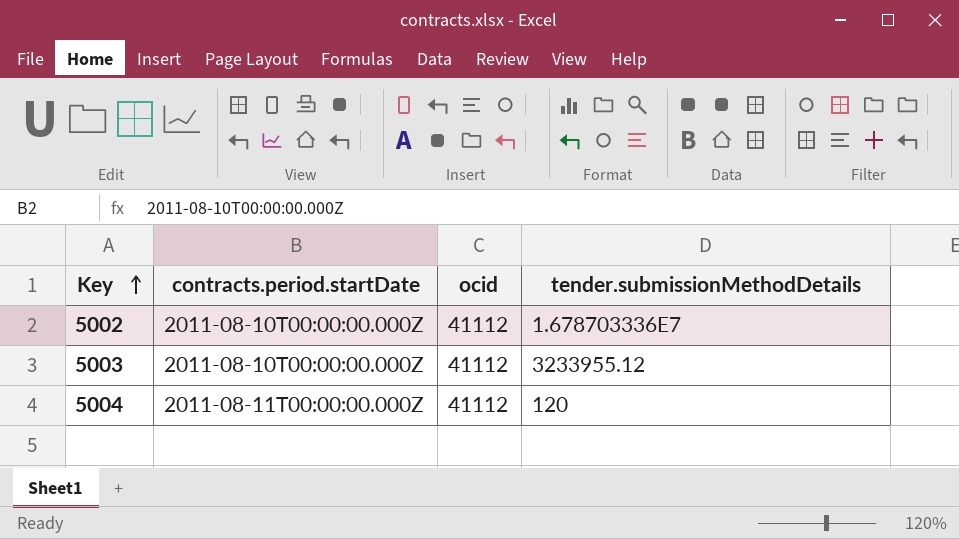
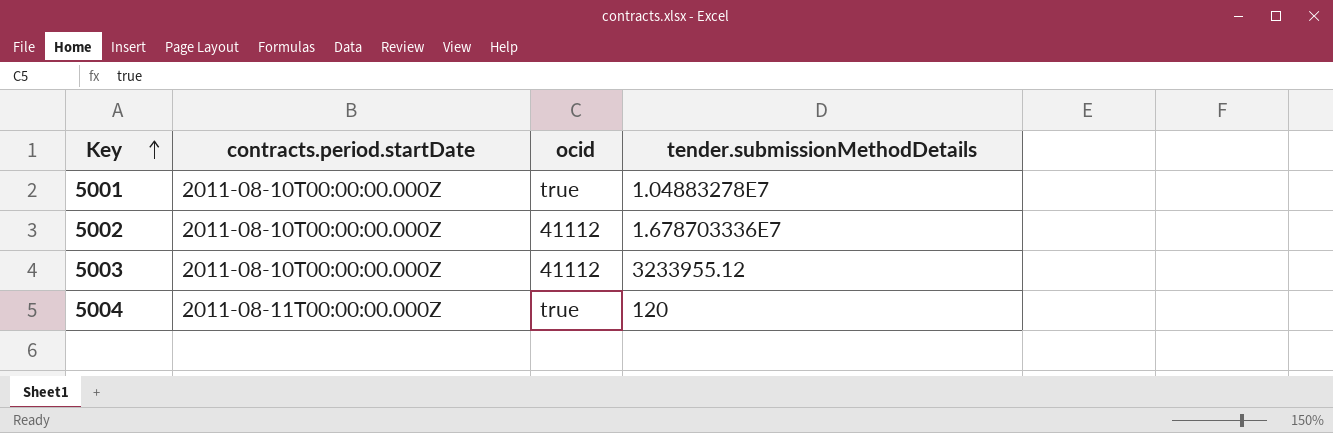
row 5001: none -> 2011-08-10T00:00:00.000Z | true | 1.04883278E7
5004 | ocid: 41112 -> true

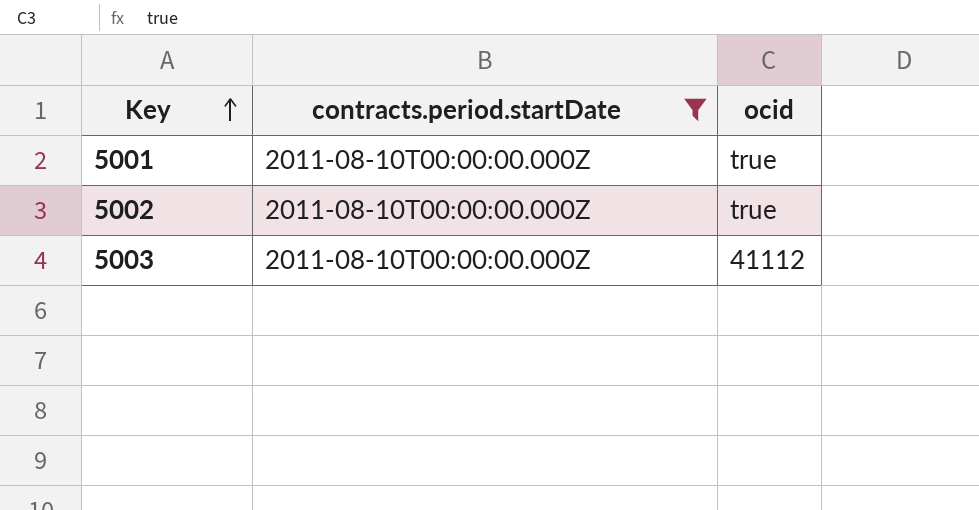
filter: none -> contracts.period.startDate = 2011-08-10T00:00:00.000Z
column tender.submissionMethodDetails | position: 4 -> none
5002 | ocid: 41112 -> true

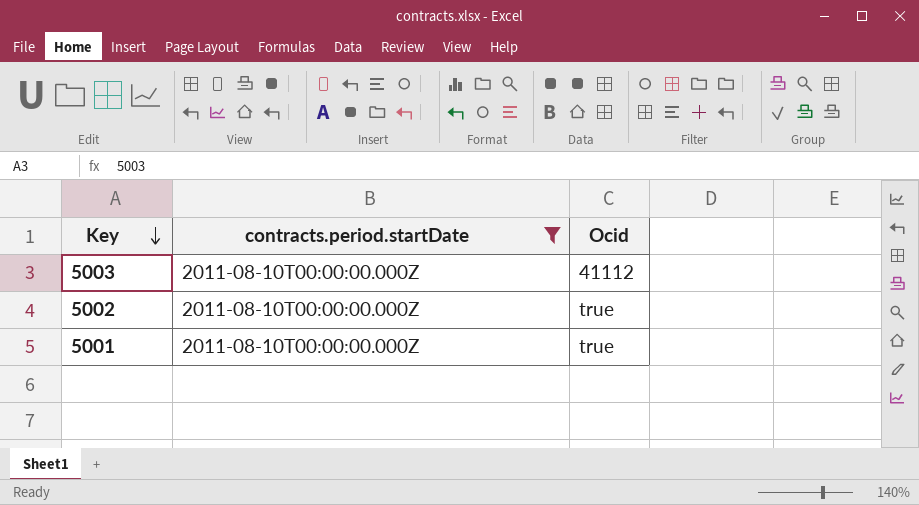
row order: Key ascending -> Key descending
column name: ocid -> Ocid

